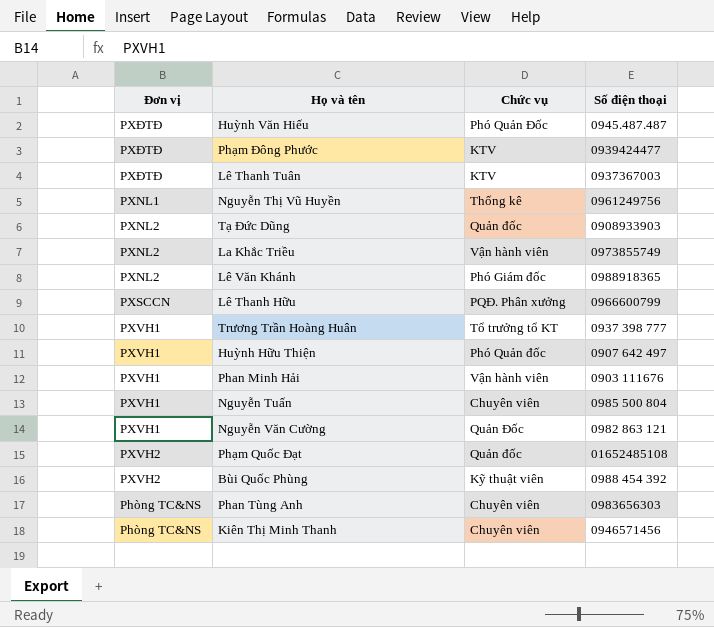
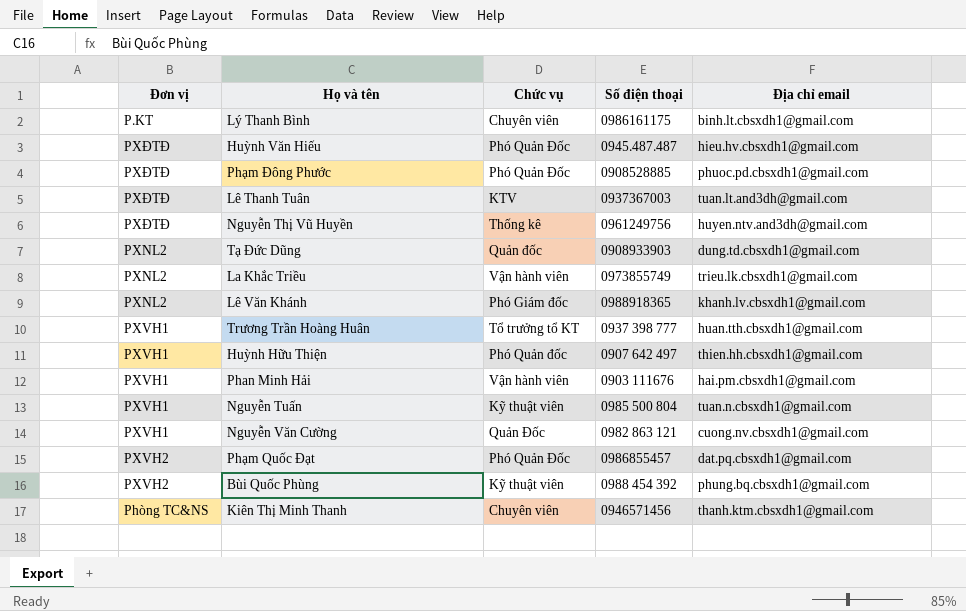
column Địa chỉ email | position: none -> 5
row Lê Thanh Hữu: PXSCCN | PQĐ. Phân xưởng | 0966600799 -> none
row Phan Tùng Anh: Phòng TC&NS | Chuyên viên | 0983656303 -> none
row Lý Thanh Bình: none -> P.KT | Chuyên viên | 0986161175 | binh.lt.cbsxdh1@gmail.com
Phạm Đông Phước | Chức vụ: KTV -> Phó Quản Đốc
Phạm Đông Phước | Số điện thoại: 0939424477 -> 0908528885
Nguyễn Thị Vũ Huyền | Đơn vị: PXNL1 -> PXĐTĐ
Nguyễn Tuấn | Chức vụ: Chuyên viên -> Kỹ thuật viên
Phạm Quốc Đạt | Chức vụ: Quản đốc -> Phó Quản Đốc
Phạm Quốc Đạt | Số điện thoại: 01652485108 -> 0986855457

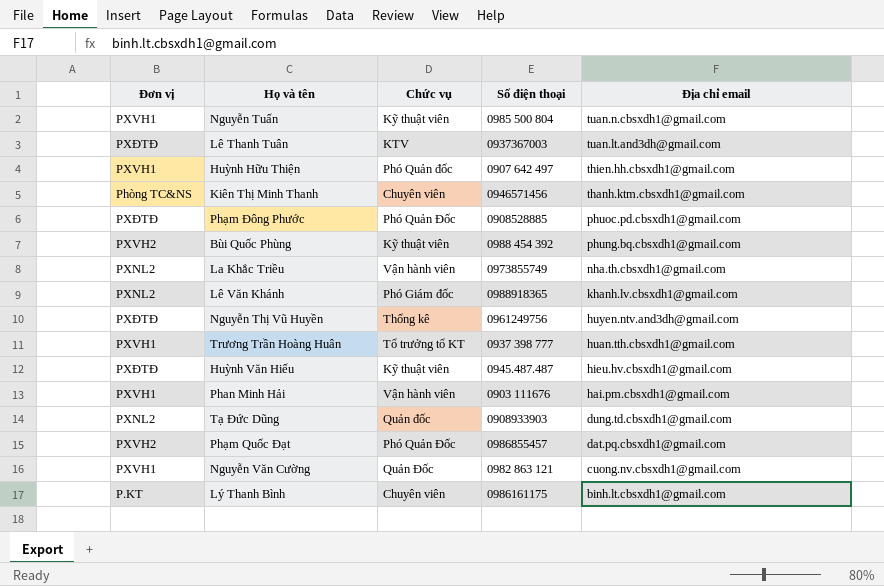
row order: none -> Địa chỉ email descending
La Khắc Triều | Địa chỉ email: trieu.lk.cbsxdh1@gmail.com -> nha.th.cbsxdh1@gmail.com
Huỳnh Văn Hiếu | Chức vụ: Phó Quản Đốc -> Kỹ thuật viên

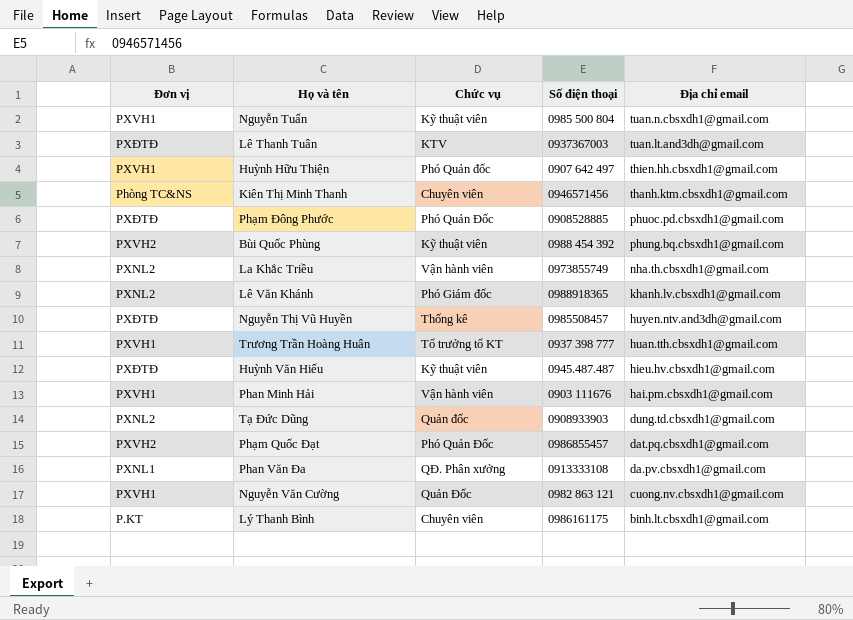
Nguyễn Thị Vũ Huyền | Số điện thoại: 0961249756 -> 0985508457
row Phan Văn Đa: none -> PXNL1 | QĐ. Phân xưởng | 0913333108 | da.pv.cbsxdh1@gmail.com

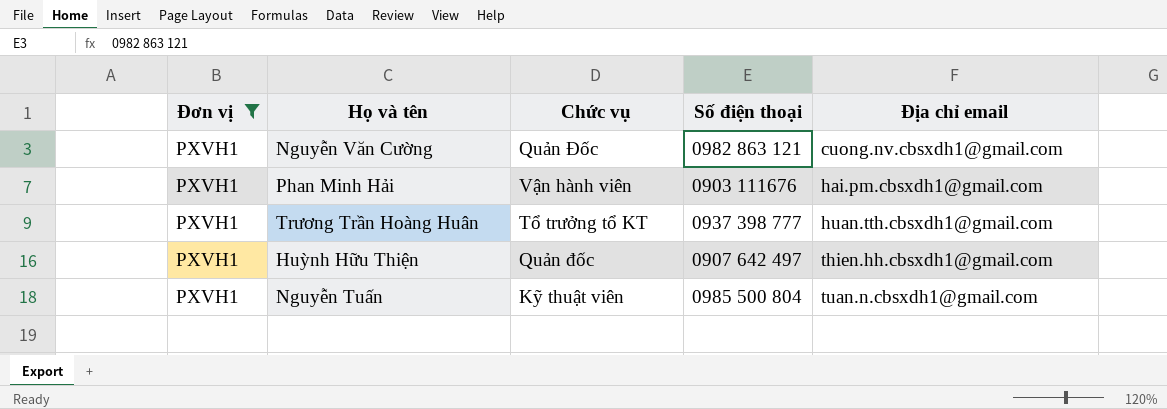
filter: none -> Đơn vị = PXVH1
row order: Địa chỉ email descending -> Địa chỉ email ascending
Huỳnh Hữu Thiện | Chức vụ: Phó Quản đốc -> Quản đốc

